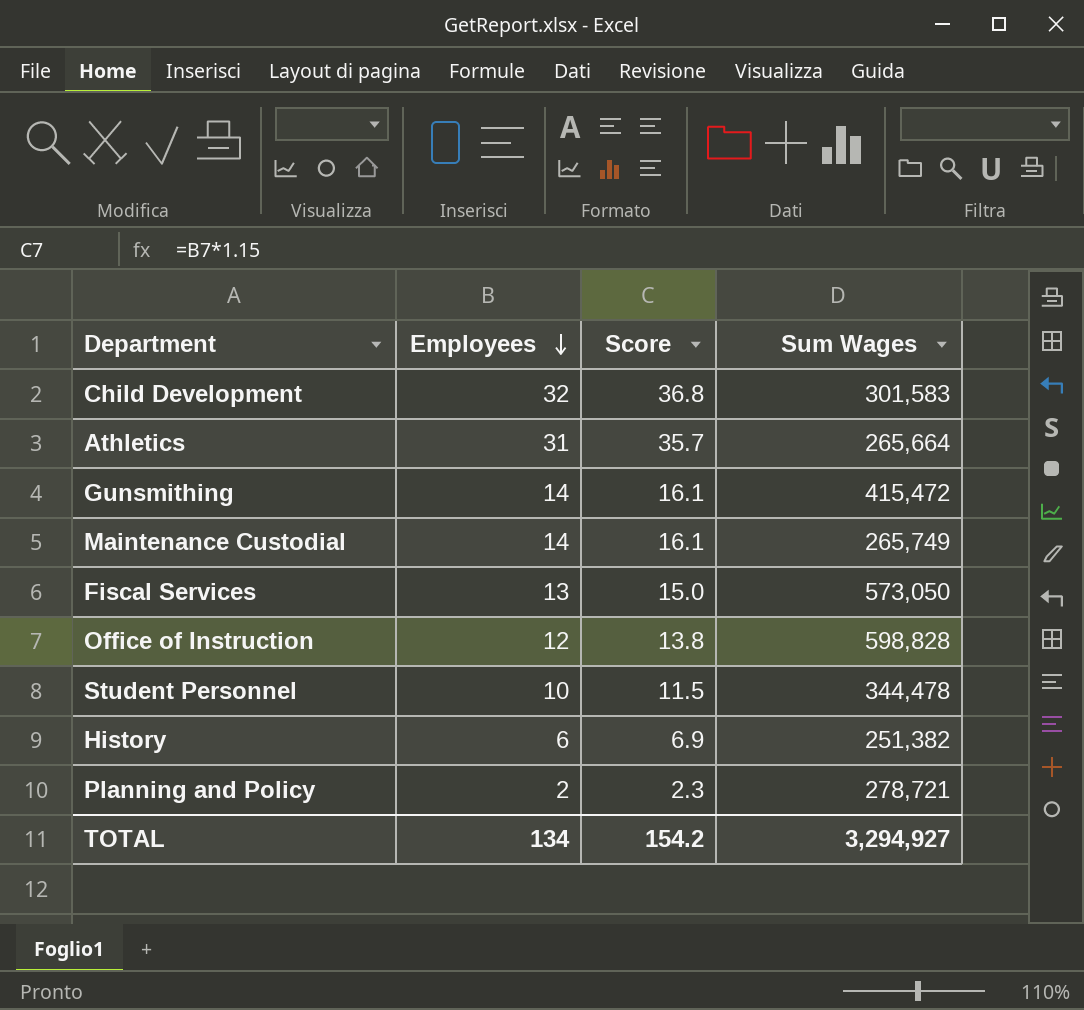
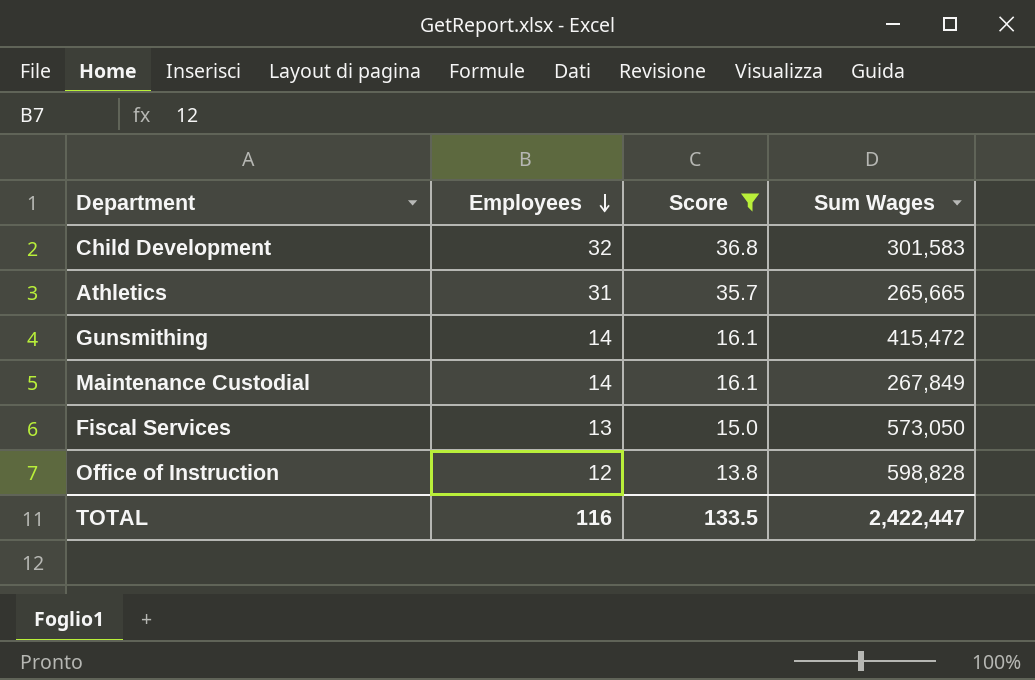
filter: none -> Score >= 13.8
Athletics | Sum Wages: 265,664 -> 265,665
Maintenance Custodial | Sum Wages: 265,749 -> 267,849
TOTAL | Employees: 134 -> 116
TOTAL | Score: 154.2 -> 133.5
TOTAL | Sum Wages: 3,294,927 -> 2,422,447

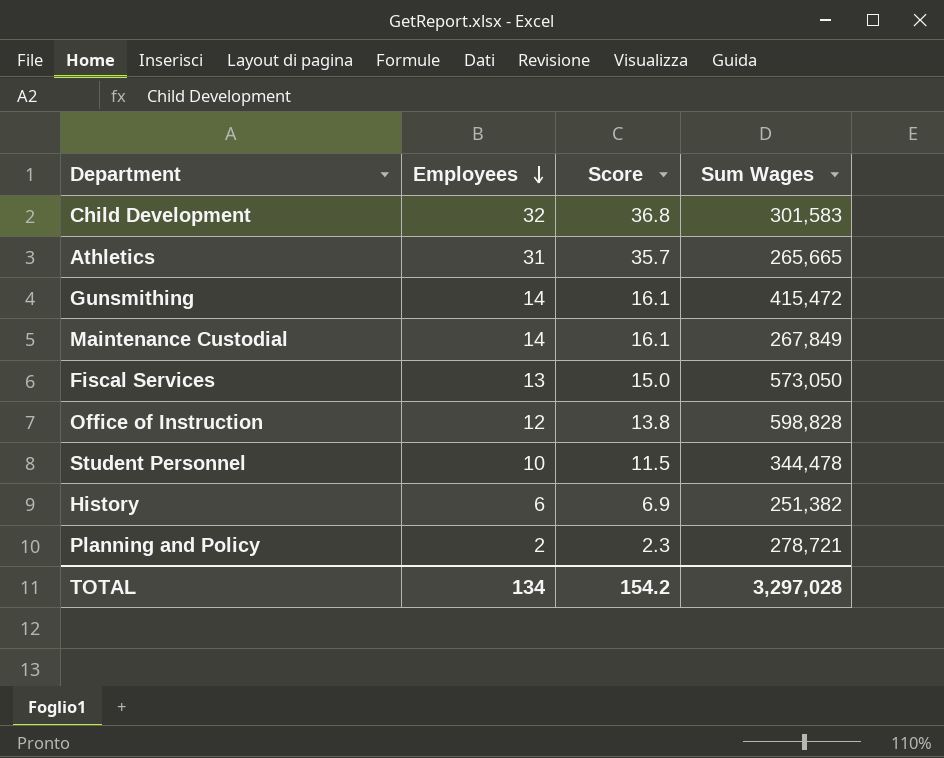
filter: Score >= 13.8 -> none
TOTAL | Employees: 116 -> 134
TOTAL | Score: 133.5 -> 154.2
TOTAL | Sum Wages: 2,422,447 -> 3,297,028

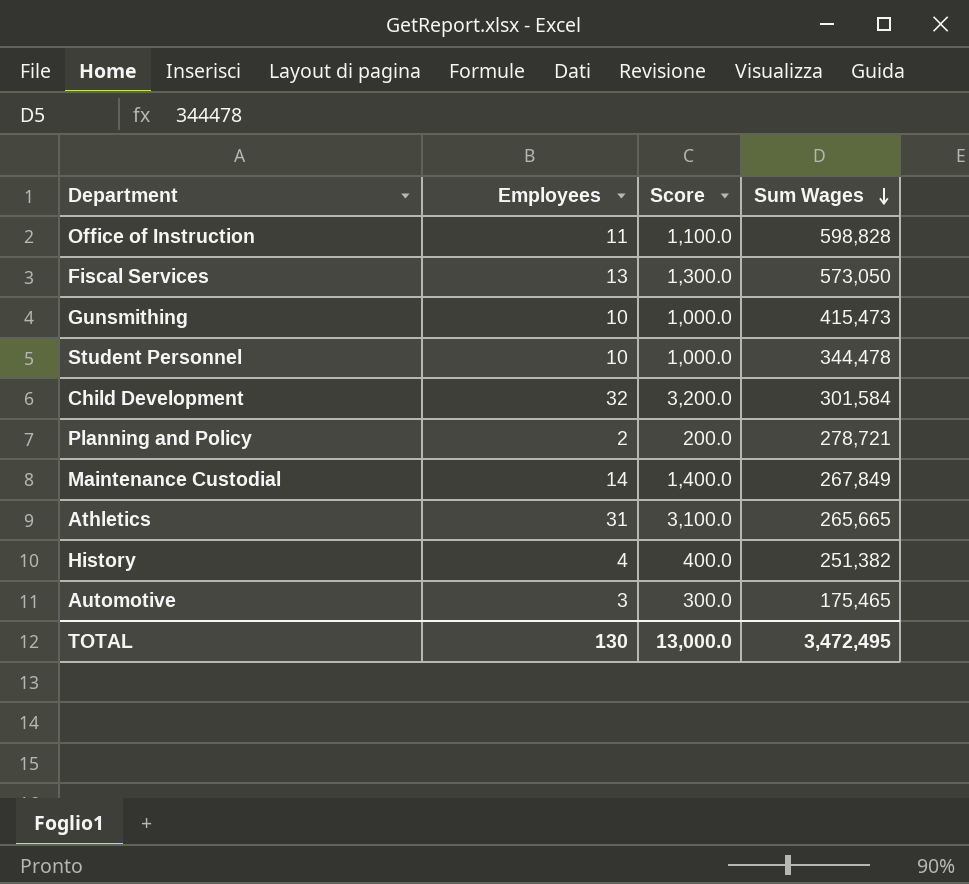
row order: Employees descending -> Sum Wages descending
column Score | formula: [Employees] * 1.15 -> [Employees] * 100
Office of Instruction | Employees: 12 -> 11
Gunsmithing | Employees: 14 -> 10
Gunsmithing | Sum Wages: 415,472 -> 415,473
Child Development | Sum Wages: 301,583 -> 301,584
History | Employees: 6 -> 4
row Automotive: none -> 3 | 300.0 | 175,465
TOTAL | Employees: 134 -> 130
TOTAL | Score: 154.2 -> 13,000.0
TOTAL | Sum Wages: 3,297,028 -> 3,472,495

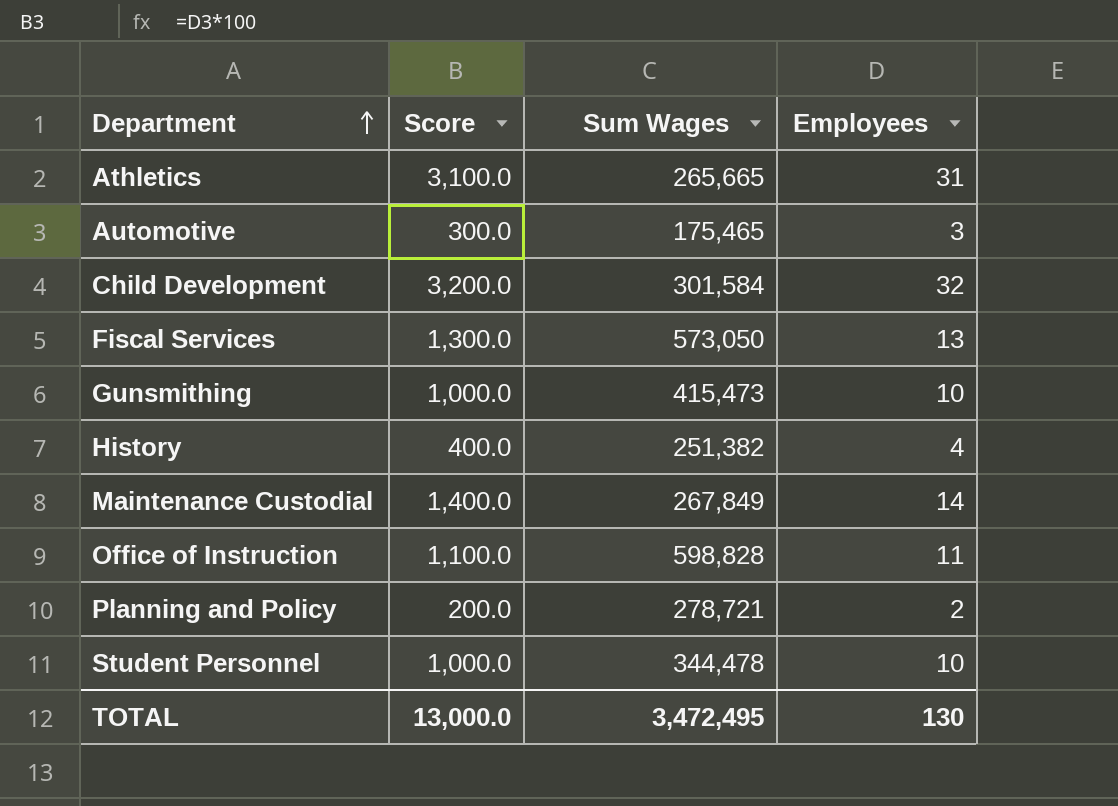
row order: Sum Wages descending -> Department ascending
column Employees | position: 2 -> 4

